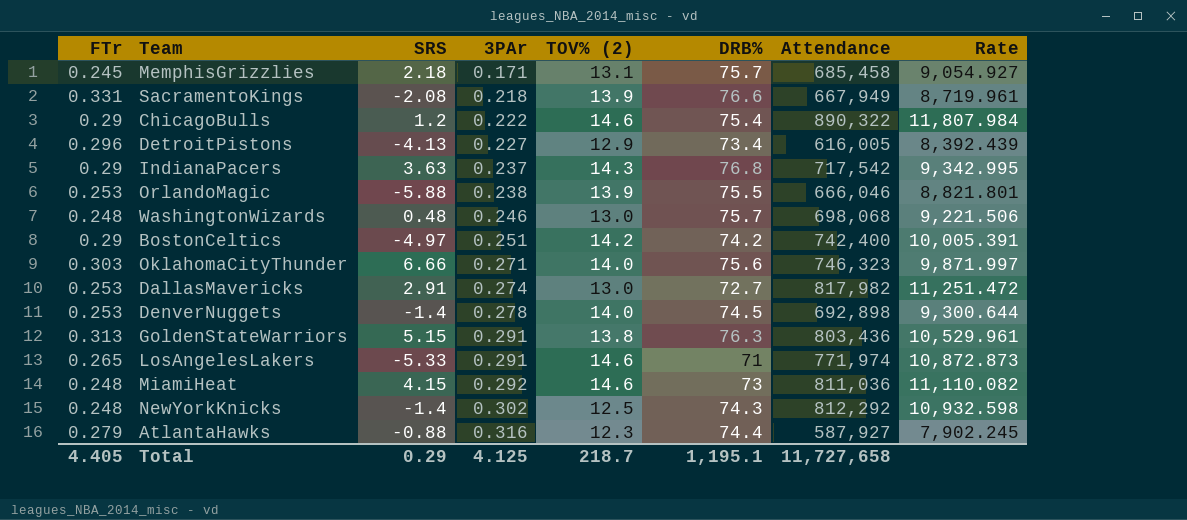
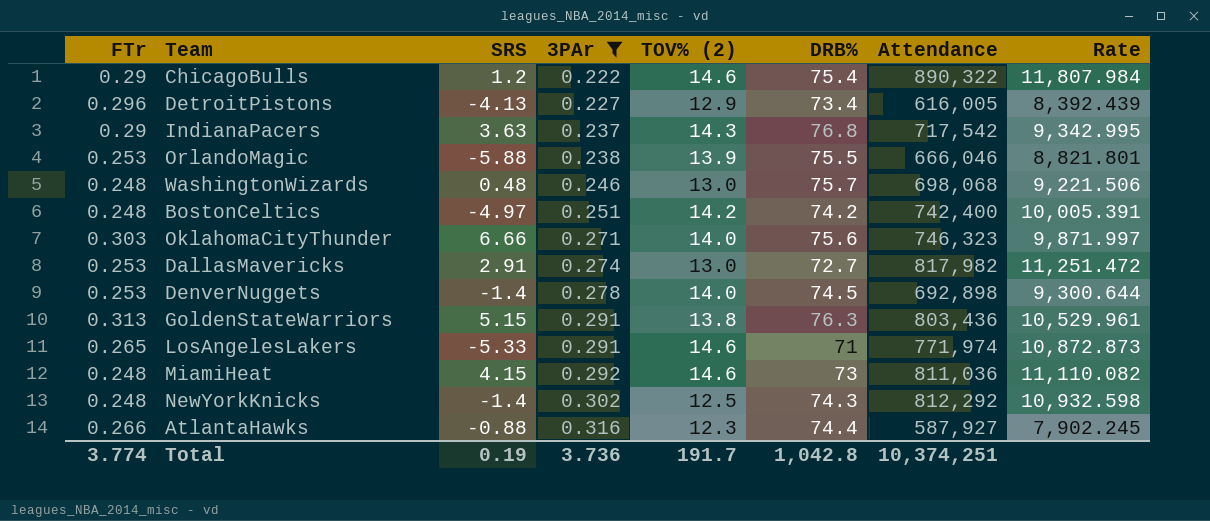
filter: none -> 3PAr >= 0.222
BostonCeltics | FTr: 0.29 -> 0.248
AtlantaHawks | FTr: 0.279 -> 0.266
Total | FTr: 4.405 -> 3.774
Total | SRS: 0.29 -> 0.19
Total | 3PAr: 4.125 -> 3.736
Total | TOV% (2): 218.7 -> 191.7
Total | DRB%: 1,195.1 -> 1,042.8
Total | Attendance: 11,727,658 -> 10,374,251

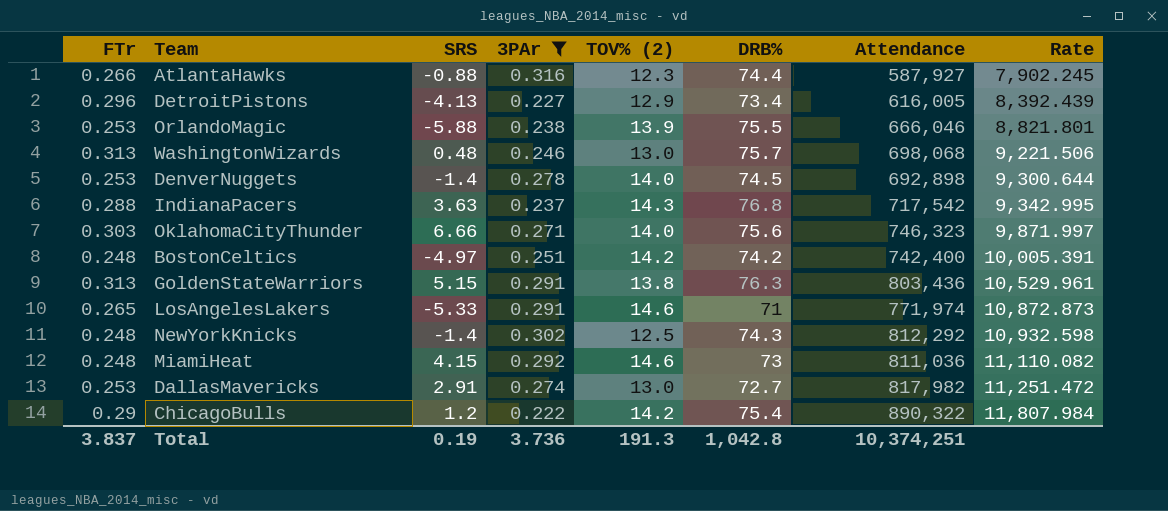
row order: 3PAr ascending -> Rate ascending
WashingtonWizards | FTr: 0.248 -> 0.313
IndianaPacers | FTr: 0.29 -> 0.288
ChicagoBulls | TOV% (2): 14.6 -> 14.2
Total | FTr: 3.774 -> 3.837
Total | TOV% (2): 191.7 -> 191.3

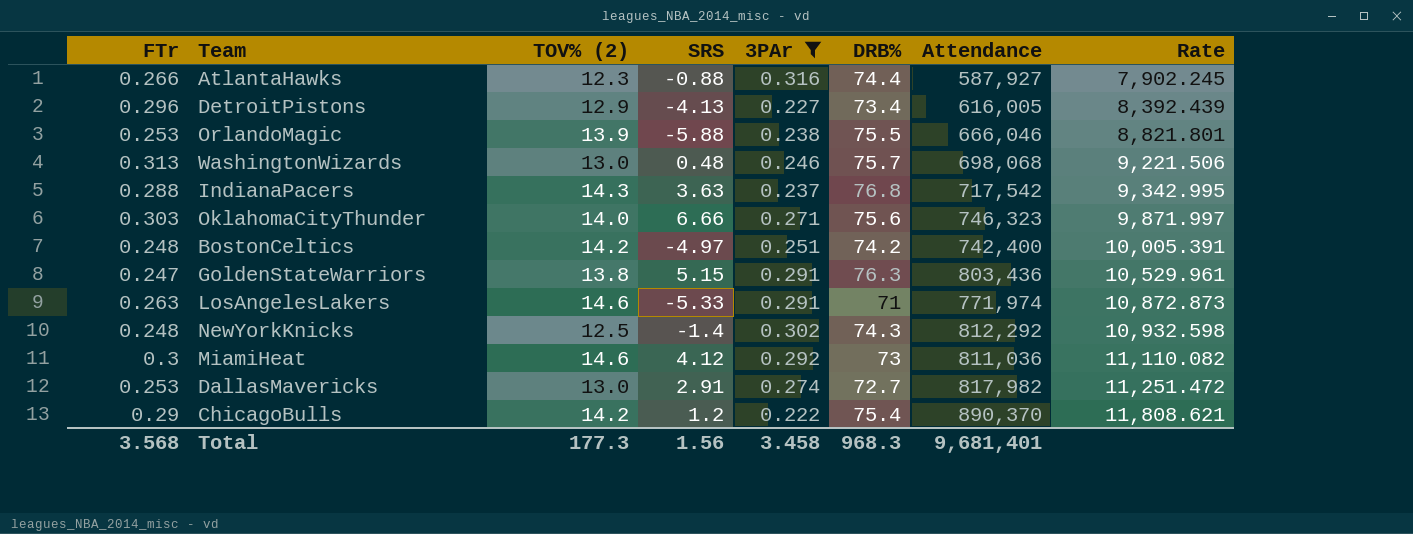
column TOV% (2) | position: 5 -> 3
row DenverNuggets: 0.253 | -1.4 | 0.278 | 14.0 | 74.5 | 692,898 | 9,300.644 -> none
GoldenStateWarriors | FTr: 0.313 -> 0.247
LosAngelesLakers | FTr: 0.265 -> 0.263
MiamiHeat | FTr: 0.248 -> 0.3
MiamiHeat | SRS: 4.15 -> 4.12
ChicagoBulls | Attendance: 890,322 -> 890,370
ChicagoBulls | Rate: 11,807.984 -> 11,808.621
Total | FTr: 3.837 -> 3.568
Total | TOV% (2): 191.3 -> 177.3
Total | SRS: 0.19 -> 1.56
Total | 3PAr: 3.736 -> 3.458
Total | DRB%: 1,042.8 -> 968.3
Total | Attendance: 10,374,251 -> 9,681,401

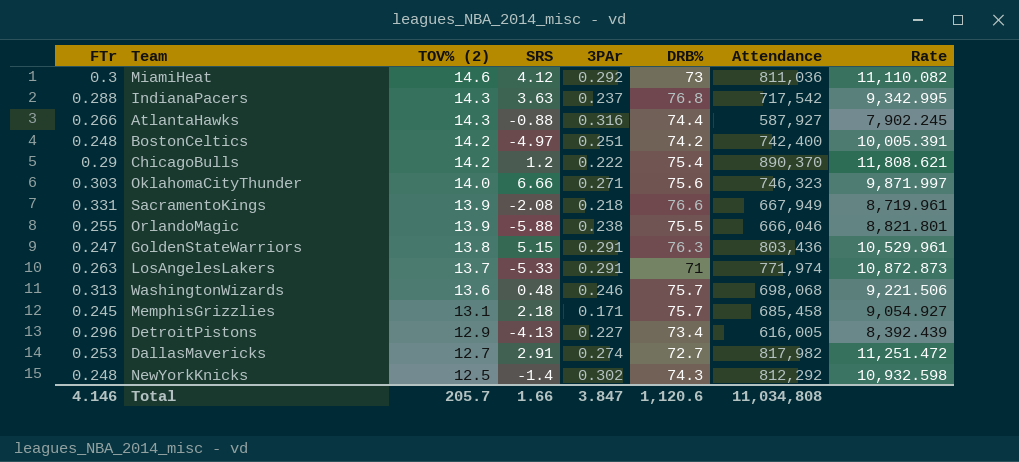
filter: 3PAr >= 0.222 -> none
row order: Rate ascending -> TOV% (2) descending
AtlantaHawks | TOV% (2): 12.3 -> 14.3
OrlandoMagic | FTr: 0.253 -> 0.255
LosAngelesLakers | TOV% (2): 14.6 -> 13.7
WashingtonWizards | TOV% (2): 13.0 -> 13.6
DallasMavericks | TOV% (2): 13.0 -> 12.7
Total | FTr: 3.568 -> 4.146
Total | TOV% (2): 177.3 -> 205.7
Total | SRS: 1.56 -> 1.66
Total | 3PAr: 3.458 -> 3.847
Total | DRB%: 968.3 -> 1,120.6
Total | Attendance: 9,681,401 -> 11,034,808

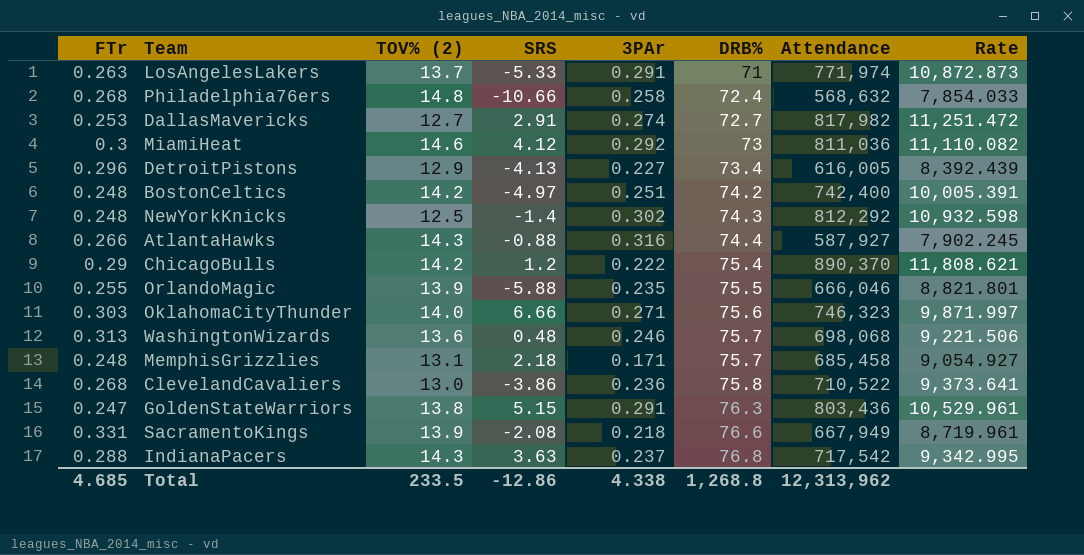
row order: TOV% (2) descending -> DRB% ascending
row Philadelphia76ers: none -> 0.268 | 14.8 | -10.66 | 0.258 | 72.4 | 568,632 | 7,854.033
OrlandoMagic | 3PAr: 0.238 -> 0.235
MemphisGrizzlies | FTr: 0.245 -> 0.248
row ClevelandCavaliers: none -> 0.268 | 13.0 | -3.86 | 0.236 | 75.8 | 710,522 | 9,373.641
Total | FTr: 4.146 -> 4.685
Total | TOV% (2): 205.7 -> 233.5
Total | SRS: 1.66 -> -12.86
Total | 3PAr: 3.847 -> 4.338
Total | DRB%: 1,120.6 -> 1,268.8
Total | Attendance: 11,034,808 -> 12,313,962

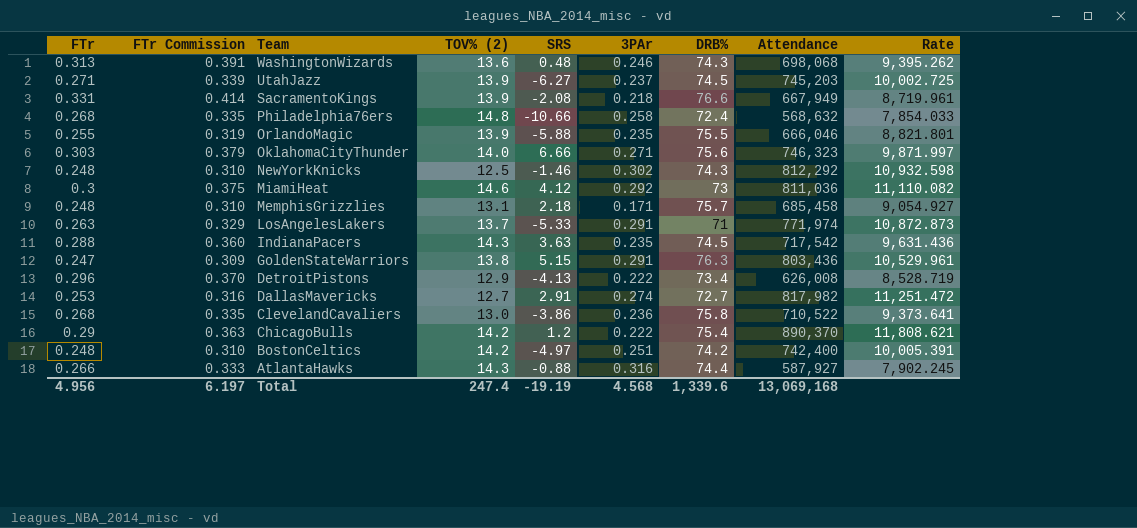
row order: DRB% ascending -> Team descending
column FTr Commission | formula: none -> [FTr] * 1.25
WashingtonWizards | DRB%: 75.7 -> 74.3
WashingtonWizards | Rate: 9,221.506 -> 9,395.262
row UtahJazz: none -> 0.271 | 0.339 | 13.9 | -6.27 | 0.237 | 74.5 | 745,203 | 10,002.725
NewYorkKnicks | SRS: -1.4 -> -1.46
IndianaPacers | 3PAr: 0.237 -> 0.235
IndianaPacers | DRB%: 76.8 -> 74.5
IndianaPacers | Rate: 9,342.995 -> 9,631.436
DetroitPistons | 3PAr: 0.227 -> 0.222
DetroitPistons | Attendance: 616,005 -> 626,008
DetroitPistons | Rate: 8,392.439 -> 8,528.719
Total | FTr: 4.685 -> 4.956
Total | TOV% (2): 233.5 -> 247.4
Total | SRS: -12.86 -> -19.19
Total | 3PAr: 4.338 -> 4.568
Total | DRB%: 1,268.8 -> 1,339.6
Total | Attendance: 12,313,962 -> 13,069,168

